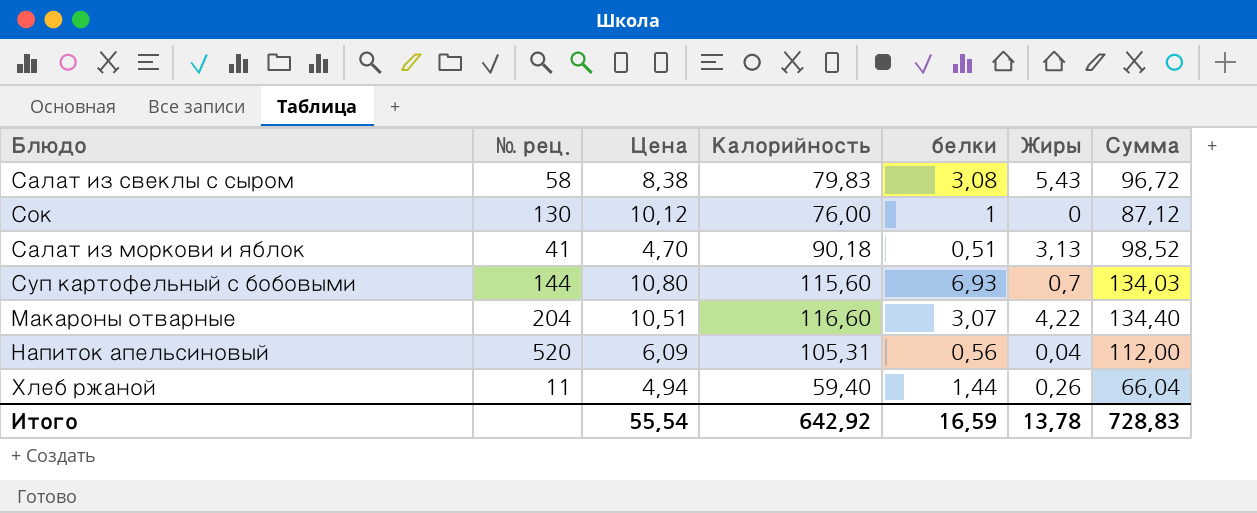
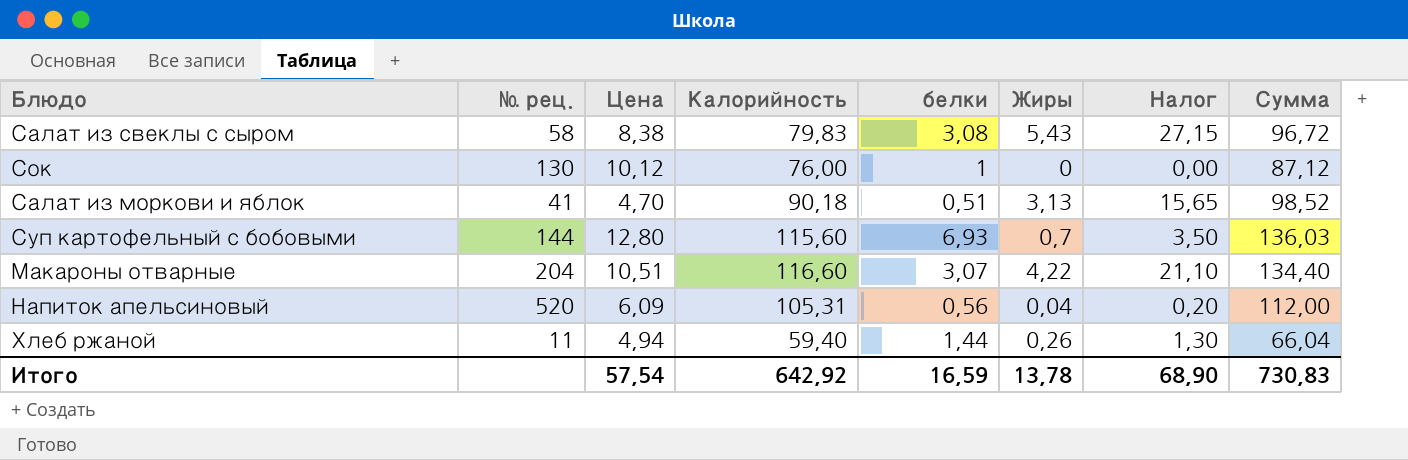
column Налог | formula: none -> [Жиры] * 5
Суп картофельный с бобовыми | Цена: 10,80 -> 12,80
Суп картофельный с бобовыми | Сумма: 134,03 -> 136,03
Итого | Цена: 55,54 -> 57,54
Итого | Сумма: 728,83 -> 730,83

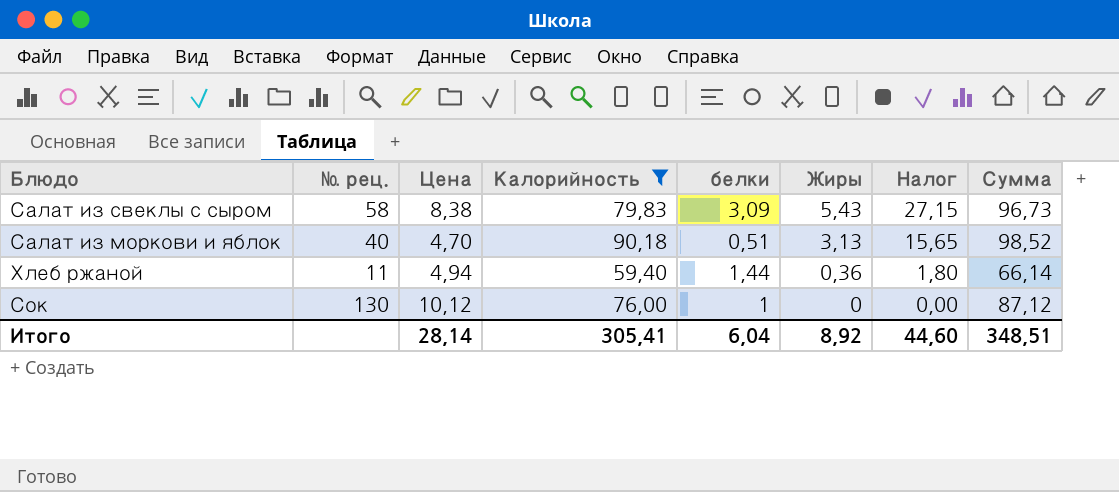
filter: none -> Калорийность <= 90,18
row order: none -> Жиры descending
Салат из свеклы с сыром | белки: 3,08 -> 3,09
Салат из свеклы с сыром | Сумма: 96,72 -> 96,73
Салат из моркови и яблок | № рец.: 41 -> 40
Хлеб ржаной | Жиры: 0,26 -> 0,36
Хлеб ржаной | Налог: 1,30 -> 1,80
Хлеб ржаной | Сумма: 66,04 -> 66,14
Итого | Цена: 57,54 -> 28,14
Итого | Калорийность: 642,92 -> 305,41
Итого | белки: 16,59 -> 6,04
Итого | Жиры: 13,78 -> 8,92
Итого | Налог: 68,90 -> 44,60
Итого | Сумма: 730,83 -> 348,51

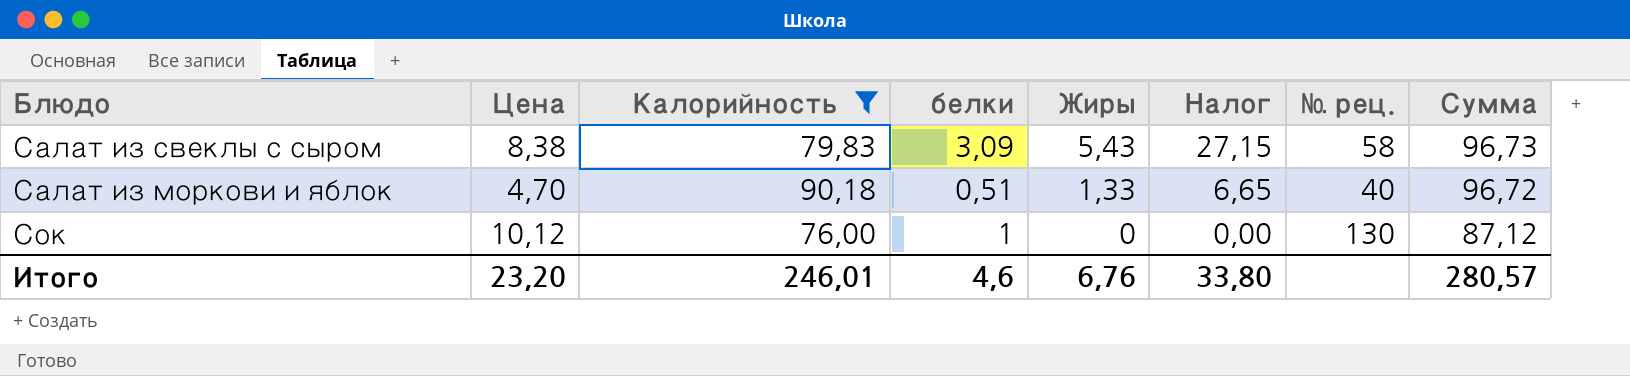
column № рец. | position: 2 -> 7
row Хлеб ржаной: 11 | 4,94 | 59,40 | 1,44 | 0,36 | 1,80 | 66,14 -> none
Салат из моркови и яблок | Жиры: 3,13 -> 1,33
Салат из моркови и яблок | Налог: 15,65 -> 6,65
Салат из моркови и яблок | Сумма: 98,52 -> 96,72
Итого | Цена: 28,14 -> 23,20
Итого | Калорийность: 305,41 -> 246,01
Итого | белки: 6,04 -> 4,6
Итого | Жиры: 8,92 -> 6,76
Итого | Налог: 44,60 -> 33,80
Итого | Сумма: 348,51 -> 280,57

